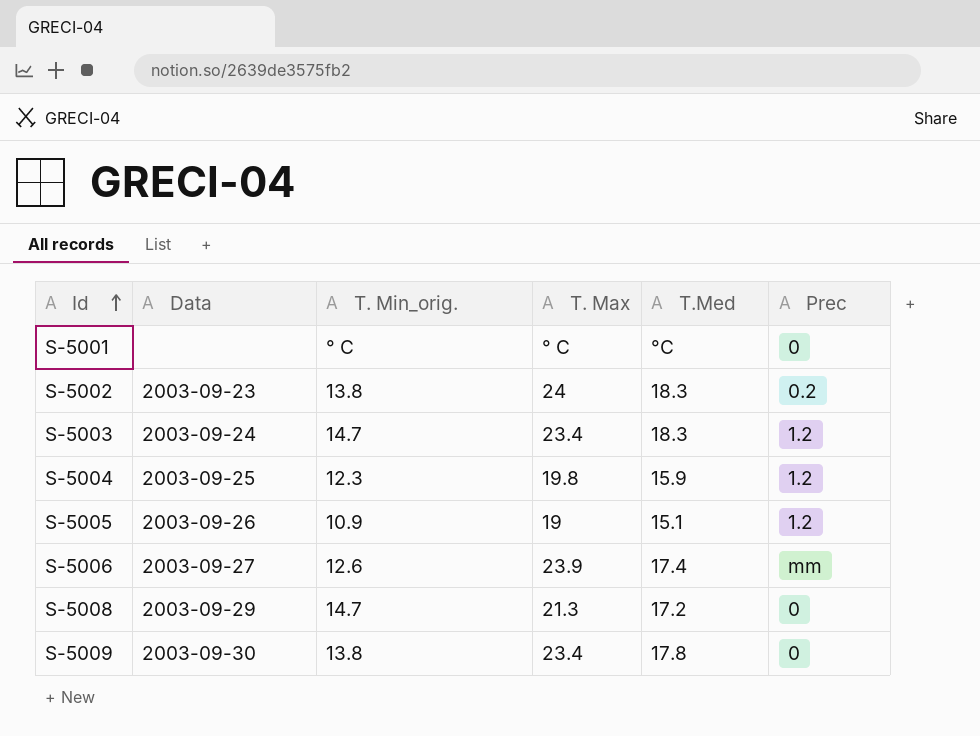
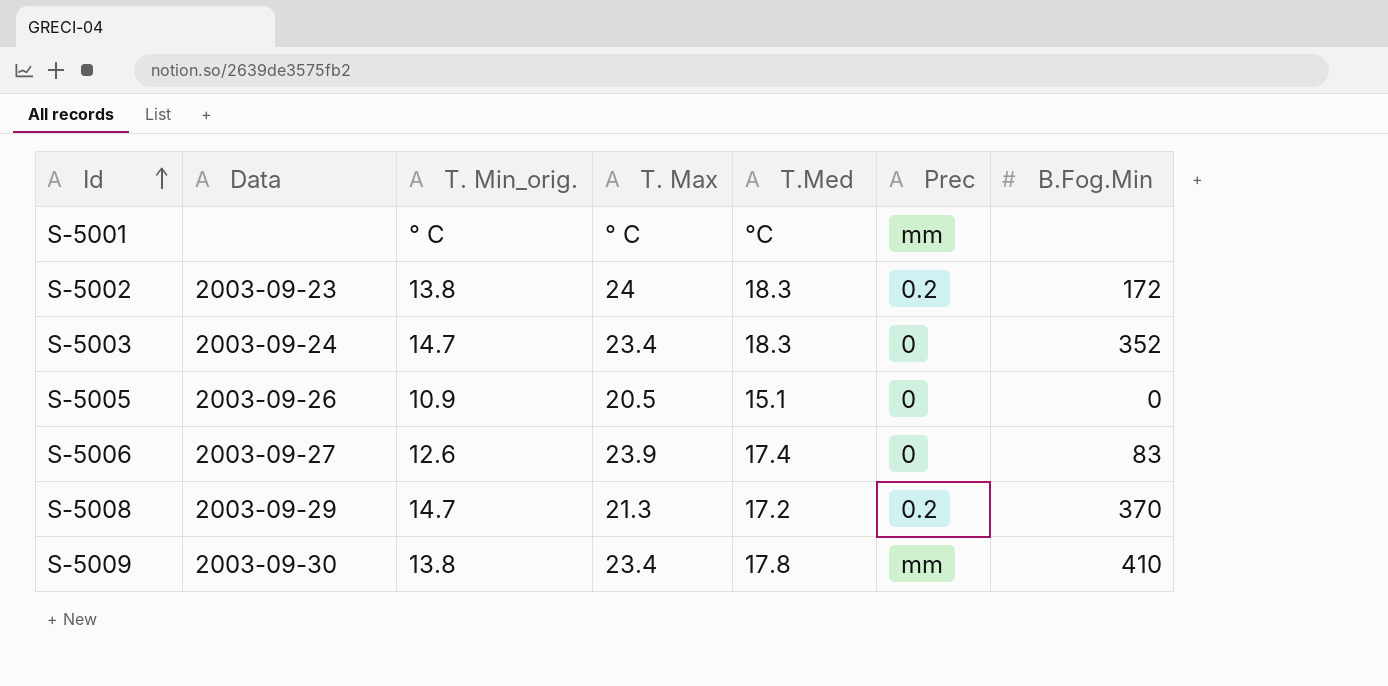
column B.Fog.Min | position: none -> 7
row S-5004: 2003-09-25 | 12.3 | 19.8 | 15.9 | 1.2 -> none
S-5001 | Prec: 0 -> mm
S-5003 | Prec: 1.2 -> 0
S-5005 | T. Max: 19 -> 20.5
S-5005 | Prec: 1.2 -> 0
S-5006 | Prec: mm -> 0
S-5008 | Prec: 0 -> 0.2
S-5009 | Prec: 0 -> mm

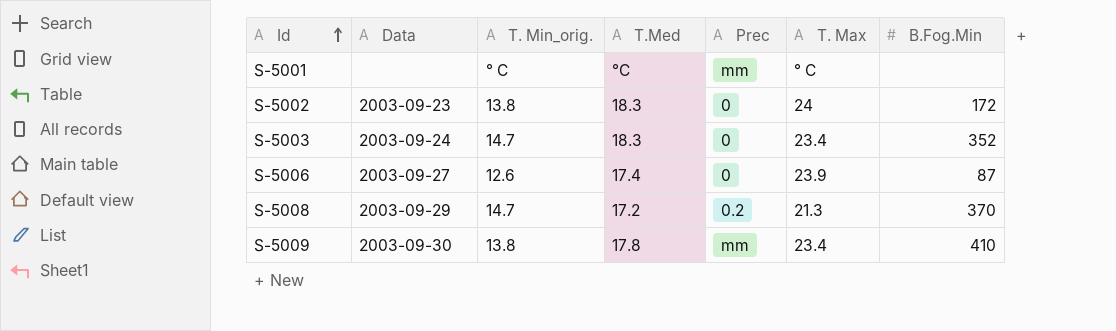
column T. Max | position: 4 -> 6
row S-5005: 2003-09-26 | 10.9 | 20.5 | 15.1 | 0 | 0 -> none
S-5002 | Prec: 0.2 -> 0
S-5006 | B.Fog.Min: 83 -> 87

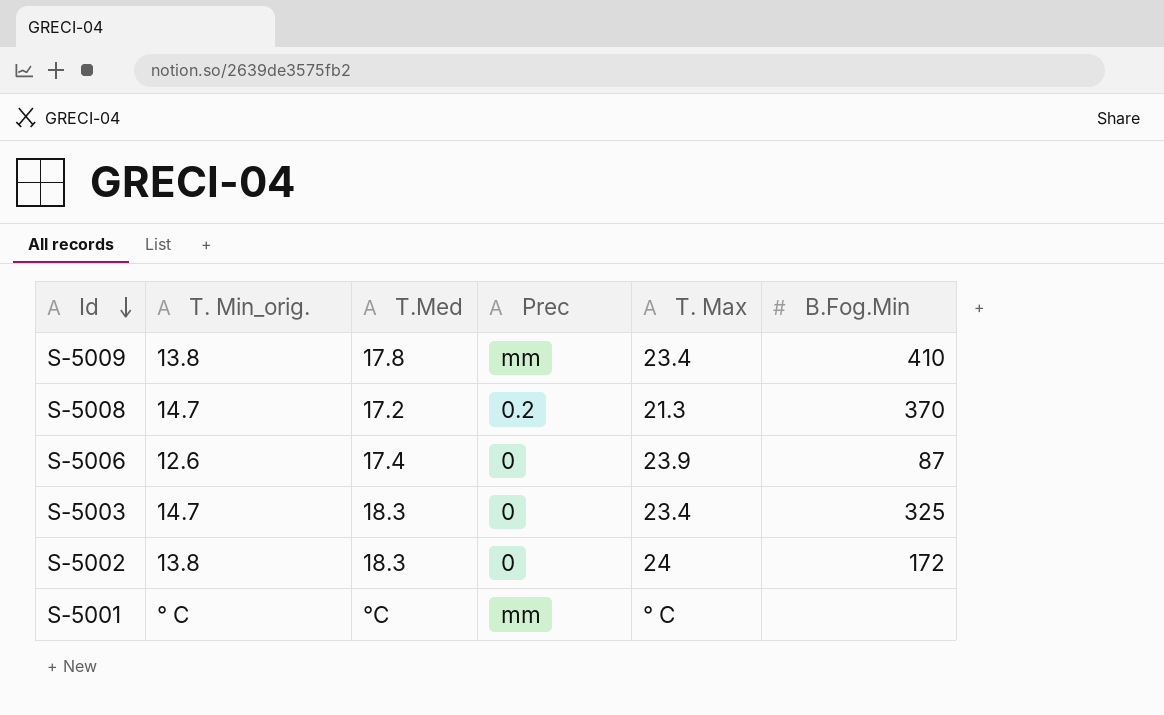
row order: Id ascending -> Id descending
column Data | position: 2 -> none
S-5003 | B.Fog.Min: 352 -> 325

